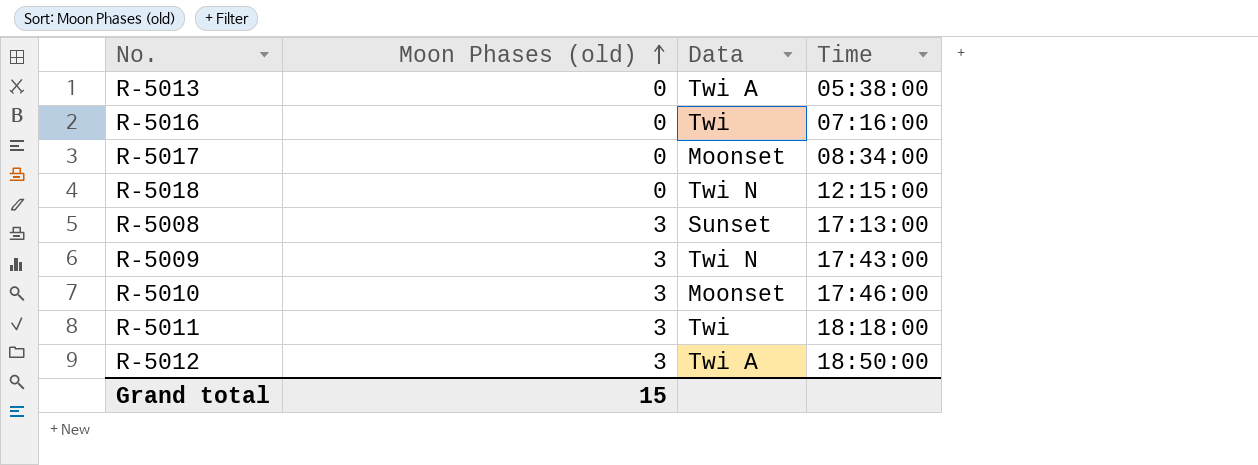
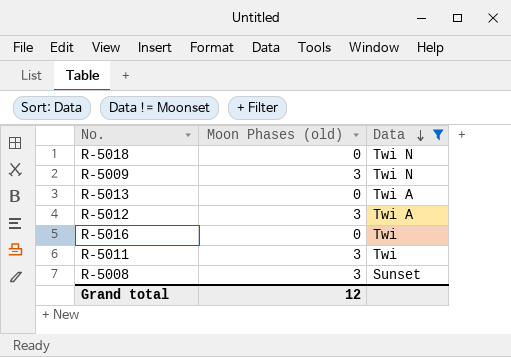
filter: none -> Data != Moonset
row order: Moon Phases (old) ascending -> Data descending
column Time | position: 4 -> none
Grand total | Moon Phases (old): 15 -> 12

